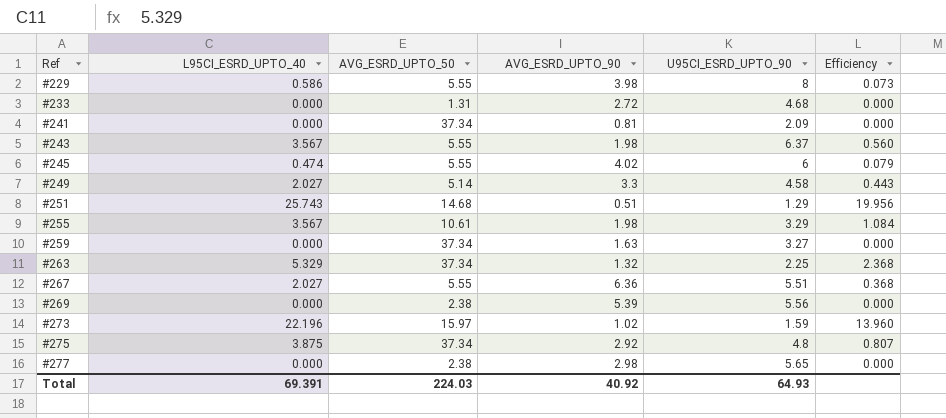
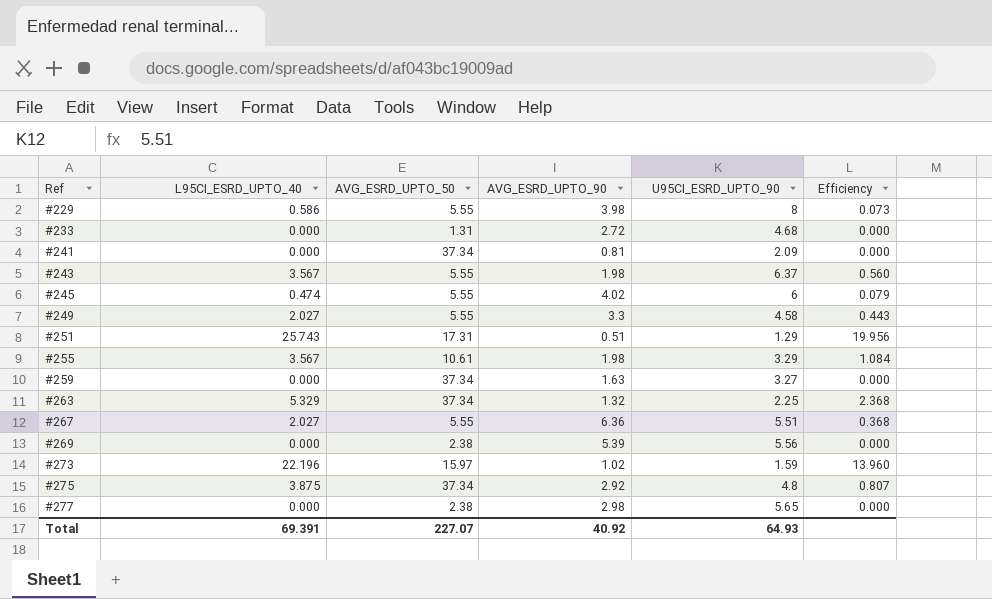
#249 | AVG_ESRD_UPTO_50: 5.14 -> 5.55
#251 | AVG_ESRD_UPTO_50: 14.68 -> 17.31
Total | AVG_ESRD_UPTO_50: 224.03 -> 227.07

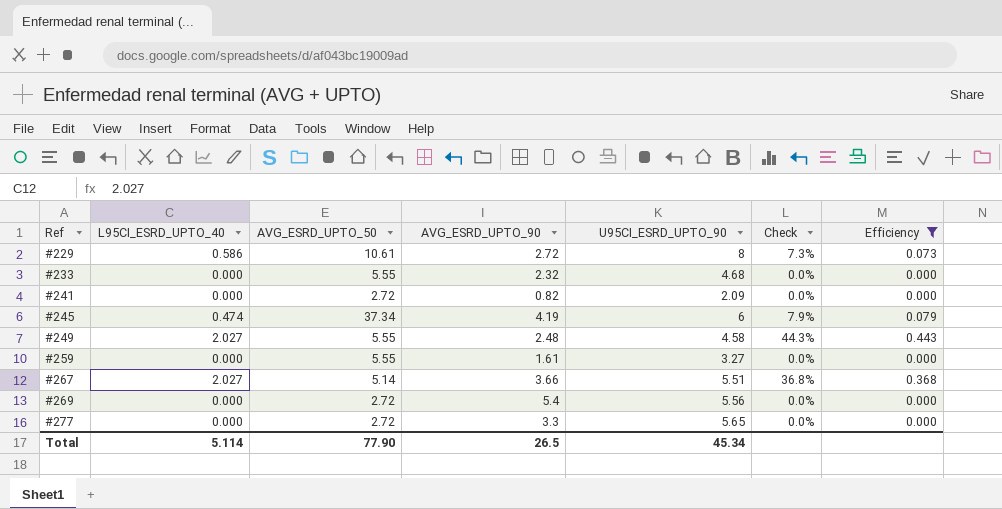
filter: none -> Efficiency <= 0.443
column Check | formula: none -> [L95CI_ESRD_UPTO_40] / [U95CI_ESRD_UPTO_90]
#229 | AVG_ESRD_UPTO_50: 5.55 -> 10.61
#229 | AVG_ESRD_UPTO_90: 3.98 -> 2.72
#233 | AVG_ESRD_UPTO_50: 1.31 -> 5.55
#233 | AVG_ESRD_UPTO_90: 2.72 -> 2.32
#241 | AVG_ESRD_UPTO_50: 37.34 -> 2.72
#241 | AVG_ESRD_UPTO_90: 0.81 -> 0.82
#245 | AVG_ESRD_UPTO_50: 5.55 -> 37.34
#245 | AVG_ESRD_UPTO_90: 4.02 -> 4.19
#249 | AVG_ESRD_UPTO_90: 3.3 -> 2.48
#259 | AVG_ESRD_UPTO_50: 37.34 -> 5.55
#259 | AVG_ESRD_UPTO_90: 1.63 -> 1.61
#267 | AVG_ESRD_UPTO_50: 5.55 -> 5.14
#267 | AVG_ESRD_UPTO_90: 6.36 -> 3.66
#269 | AVG_ESRD_UPTO_50: 2.38 -> 2.72
#269 | AVG_ESRD_UPTO_90: 5.39 -> 5.4
#277 | AVG_ESRD_UPTO_50: 2.38 -> 2.72
#277 | AVG_ESRD_UPTO_90: 2.98 -> 3.3
Total | L95CI_ESRD_UPTO_40: 69.391 -> 5.114
Total | AVG_ESRD_UPTO_50: 227.07 -> 77.90
Total | AVG_ESRD_UPTO_90: 40.92 -> 26.5
Total | U95CI_ESRD_UPTO_90: 64.93 -> 45.34

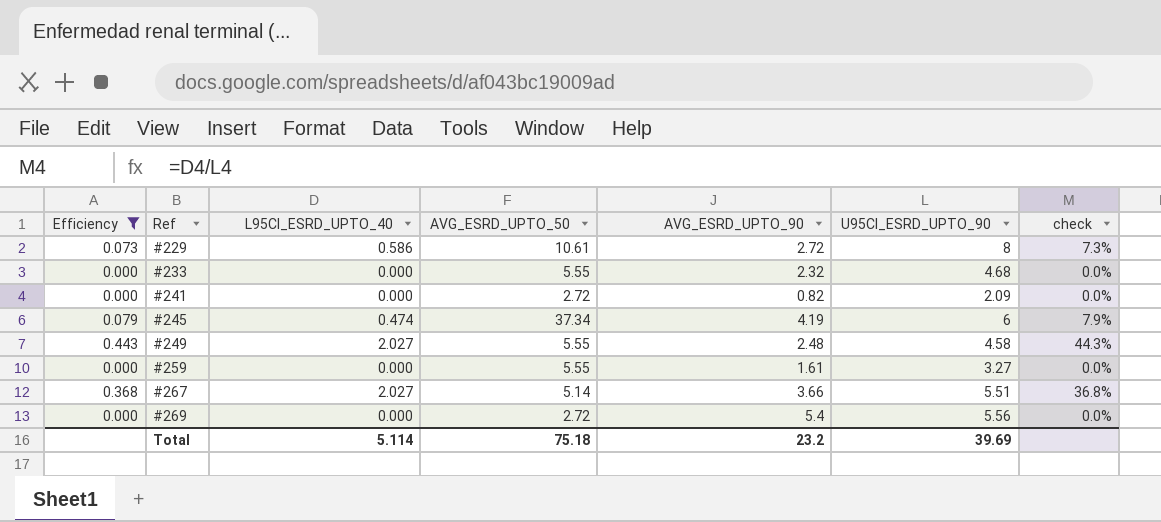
column Efficiency | position: 7 -> 1
column name: Check -> check
row #277: 0.000 | 2.72 | 3.3 | 5.65 | 0.0% | 0.000 -> none
Total | AVG_ESRD_UPTO_50: 77.90 -> 75.18
Total | AVG_ESRD_UPTO_90: 26.5 -> 23.2
Total | U95CI_ESRD_UPTO_90: 45.34 -> 39.69

